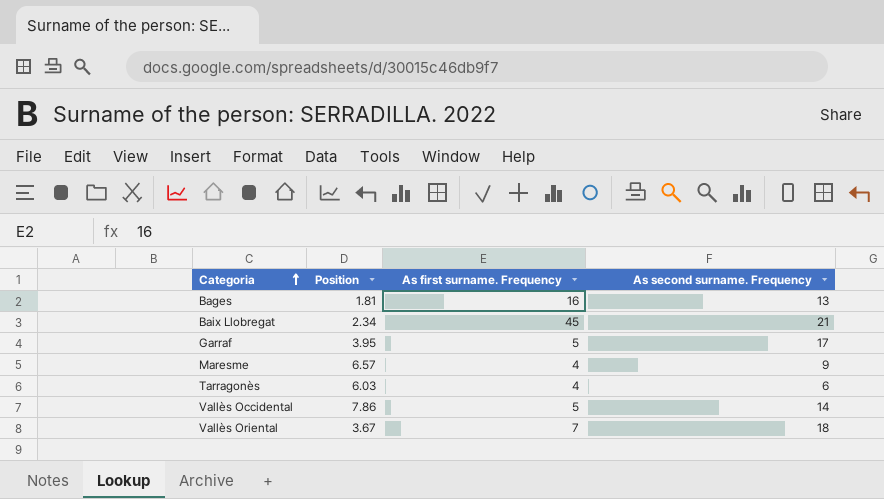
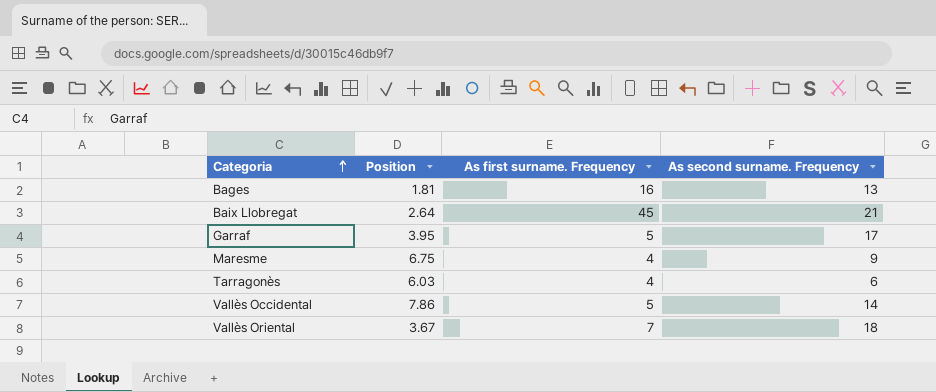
Baix Llobregat | Position: 2.34 -> 2.64
Maresme | Position: 6.57 -> 6.75

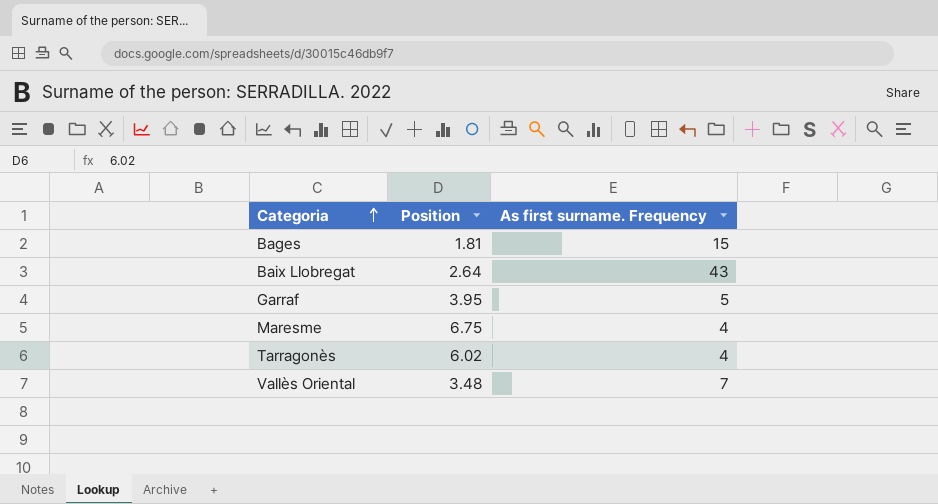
column As second surname. Frequency | position: 4 -> none
row Vallès Occidental: 7.86 | 5 | 14 -> none
Bages | As first surname. Frequency: 16 -> 15
Baix Llobregat | As first surname. Frequency: 45 -> 43
Tarragonès | Position: 6.03 -> 6.02
Vallès Oriental | Position: 3.67 -> 3.48

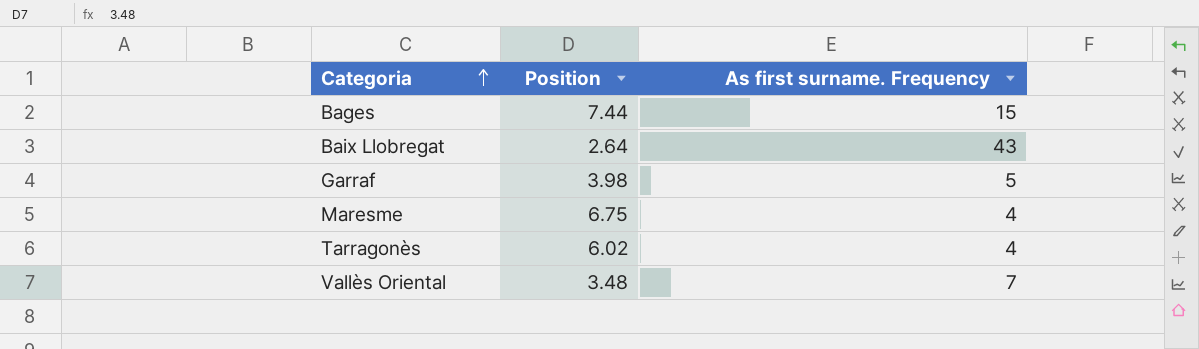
Bages | Position: 1.81 -> 7.44
Garraf | Position: 3.95 -> 3.98

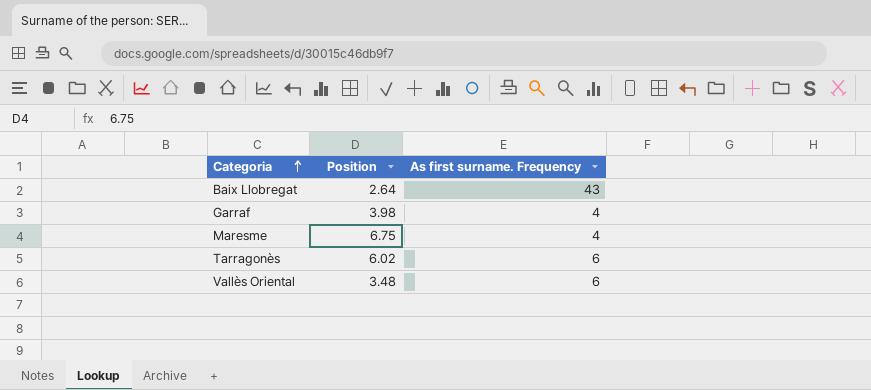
row Bages: 7.44 | 15 -> none
Garraf | As first surname. Frequency: 5 -> 4
Tarragonès | As first surname. Frequency: 4 -> 6
Vallès Oriental | As first surname. Frequency: 7 -> 6

